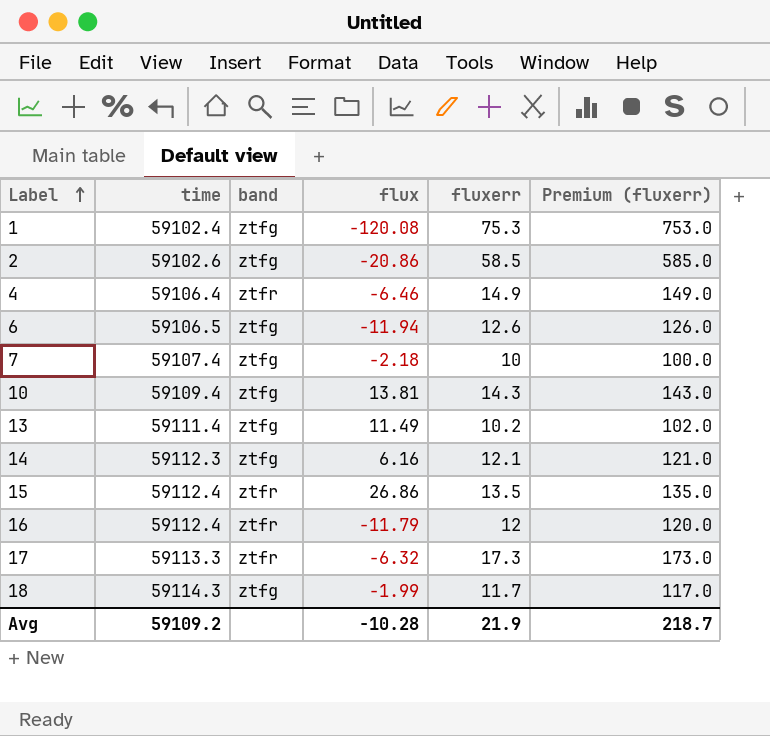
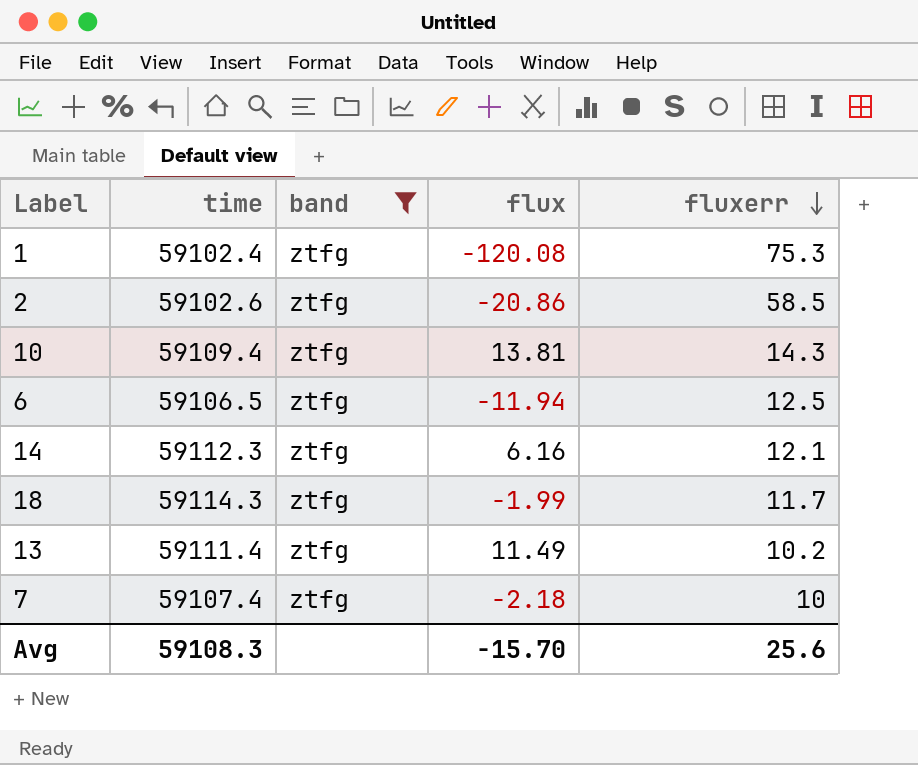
filter: none -> band = ztfg
row order: Label ascending -> fluxerr descending
column Premium (fluxerr) | formula: [fluxerr] * 10 -> none
6 | fluxerr: 12.6 -> 12.5
Avg | time: 59109.2 -> 59108.3
Avg | flux: -10.28 -> -15.70
Avg | fluxerr: 21.9 -> 25.6

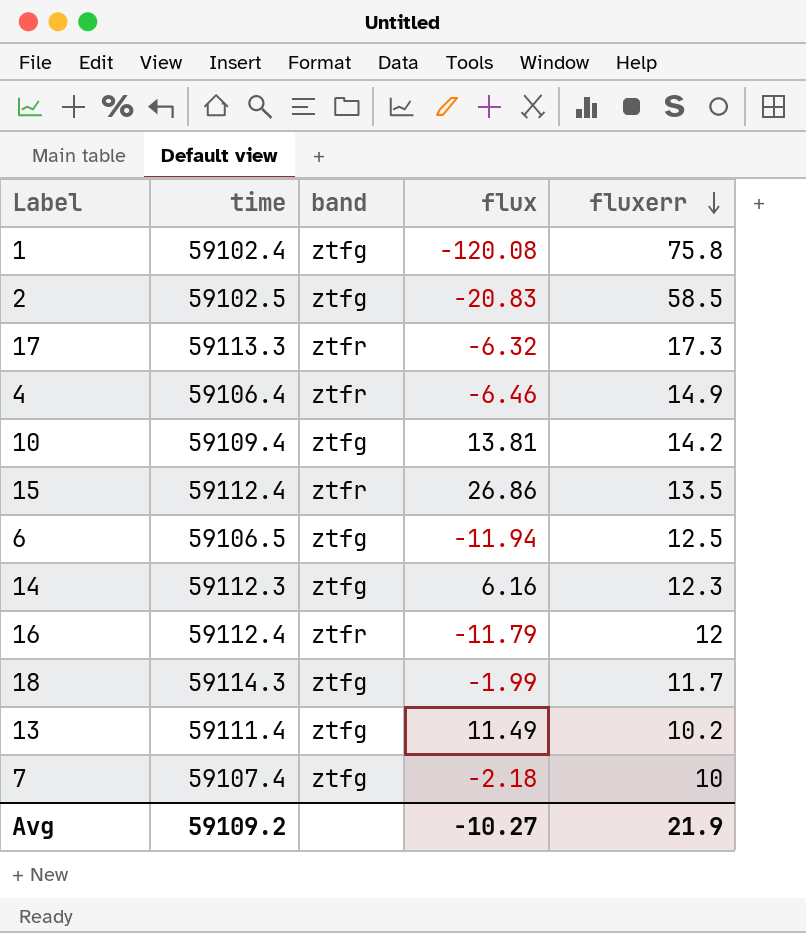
filter: band = ztfg -> none
1 | fluxerr: 75.3 -> 75.8
2 | time: 59102.6 -> 59102.5
2 | flux: -20.86 -> -20.83
10 | fluxerr: 14.3 -> 14.2
14 | fluxerr: 12.1 -> 12.3
Avg | time: 59108.3 -> 59109.2
Avg | flux: -15.70 -> -10.27
Avg | fluxerr: 25.6 -> 21.9

